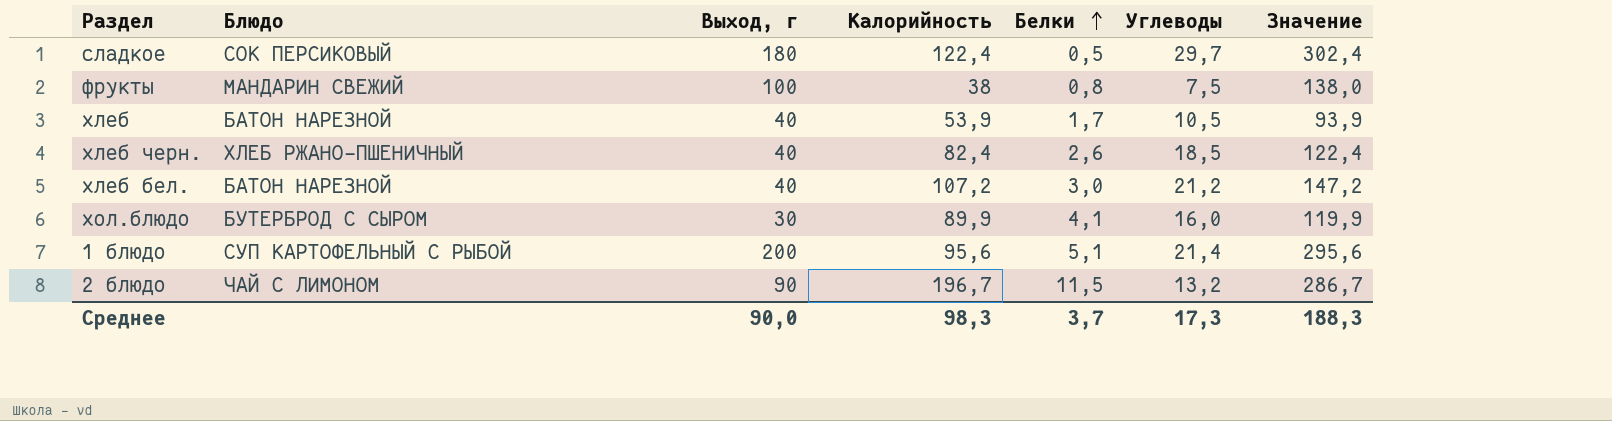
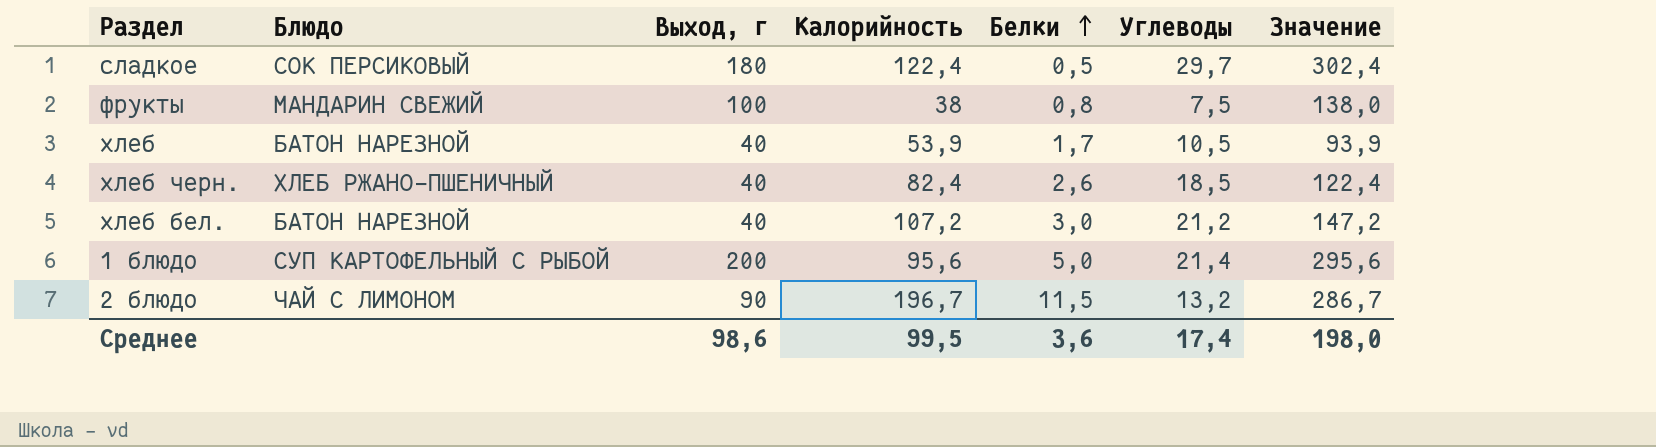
row хол.блюдо: БУТЕРБРОД С СЫРОМ | 30 | 89,9 | 4,1 | 16,0 | 119,9 -> none
1 блюдо | Белки: 5,1 -> 5,0
Среднее | Выход, г: 90,0 -> 98,6
Среднее | Калорийность: 98,3 -> 99,5
Среднее | Белки: 3,7 -> 3,6
Среднее | Углеводы: 17,3 -> 17,4
Среднее | Значение: 188,3 -> 198,0

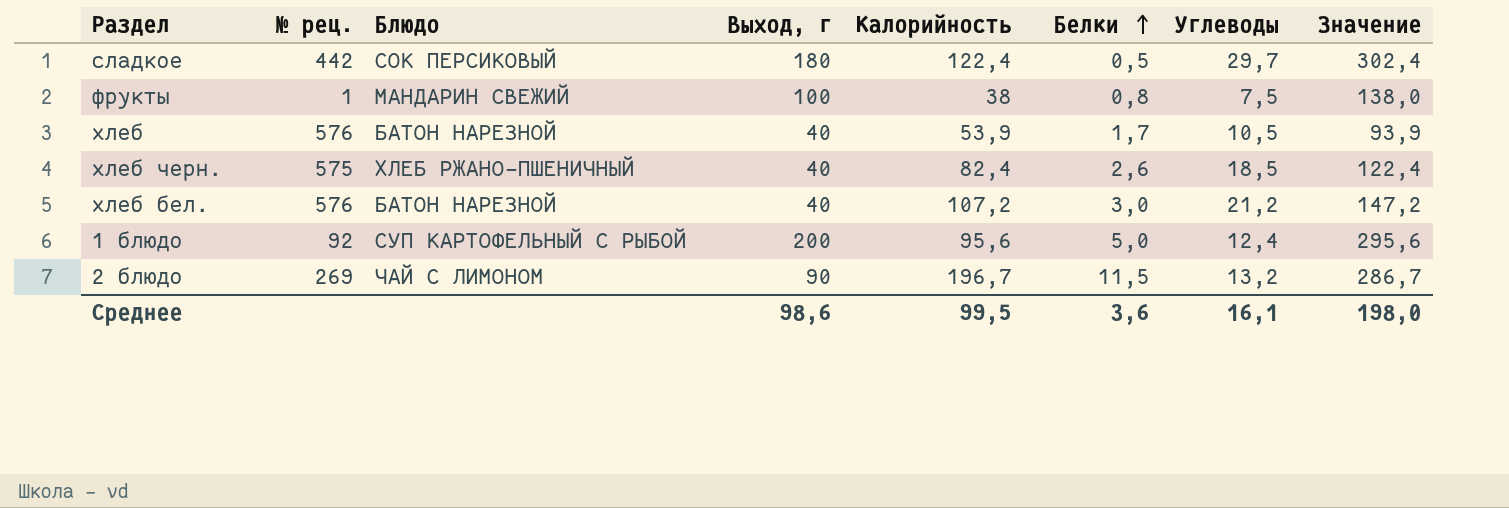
column № рец. | position: none -> 2
1 блюдо | Углеводы: 21,4 -> 12,4
Среднее | Углеводы: 17,4 -> 16,1

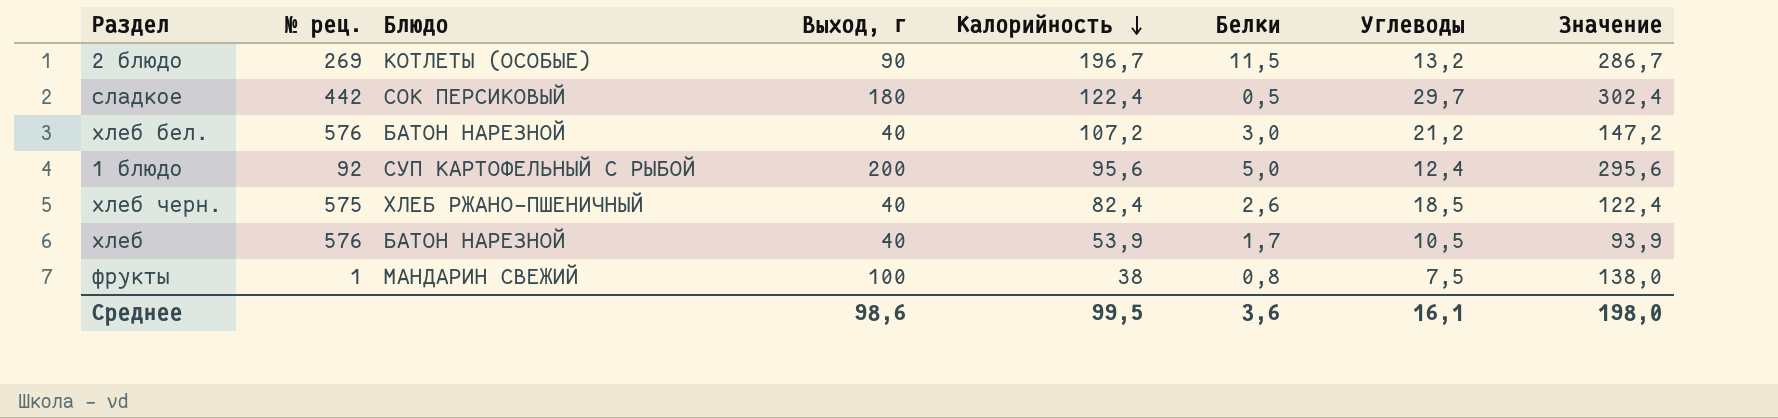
row order: Белки ascending -> Калорийность descending
2 блюдо | Блюдо: ЧАЙ С ЛИМОНОМ -> КОТЛЕТЫ (ОСОБЫЕ)

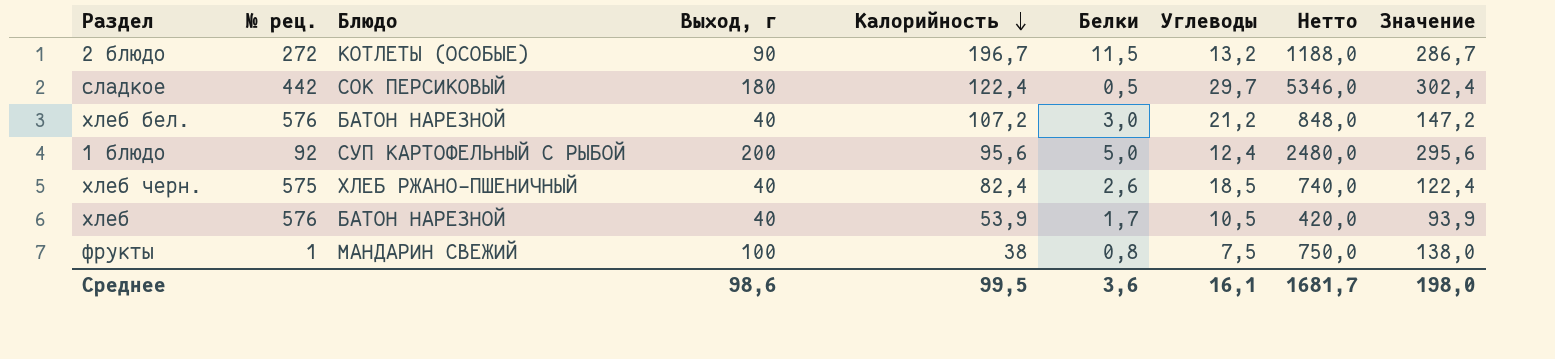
column Нетто | formula: none -> [Выход, г] * [Углеводы]
2 блюдо | № рец.: 269 -> 272

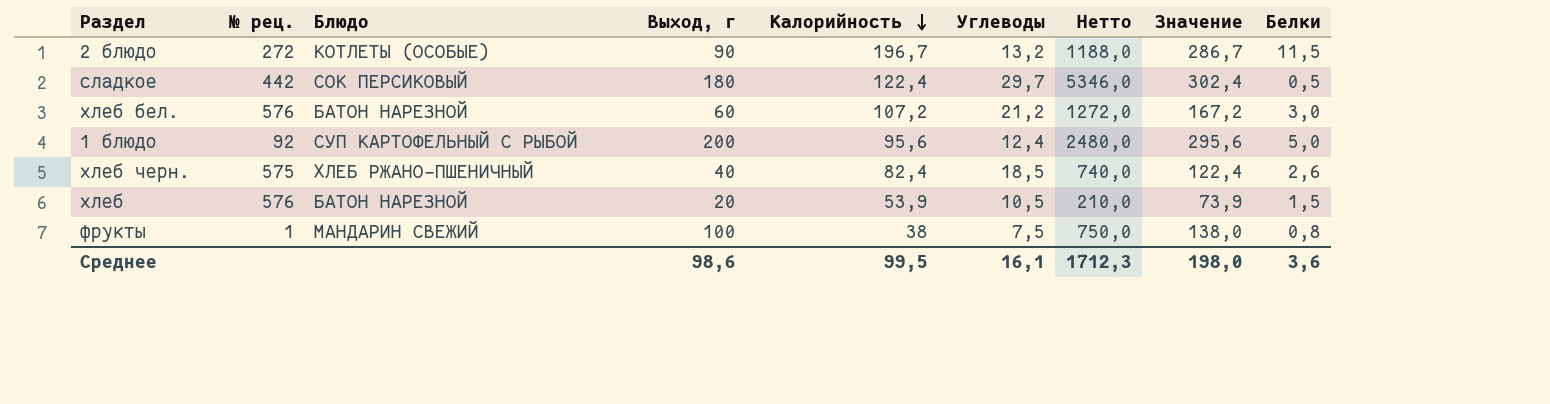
column Белки | position: 6 -> 9
хлеб бел. | Выход, г: 40 -> 60
хлеб бел. | Нетто: 848,0 -> 1272,0
хлеб бел. | Значение: 147,2 -> 167,2
хлеб | Выход, г: 40 -> 20
хлеб | Нетто: 420,0 -> 210,0
хлеб | Значение: 93,9 -> 73,9
хлеб | Белки: 1,7 -> 1,5
Среднее | Нетто: 1681,7 -> 1712,3

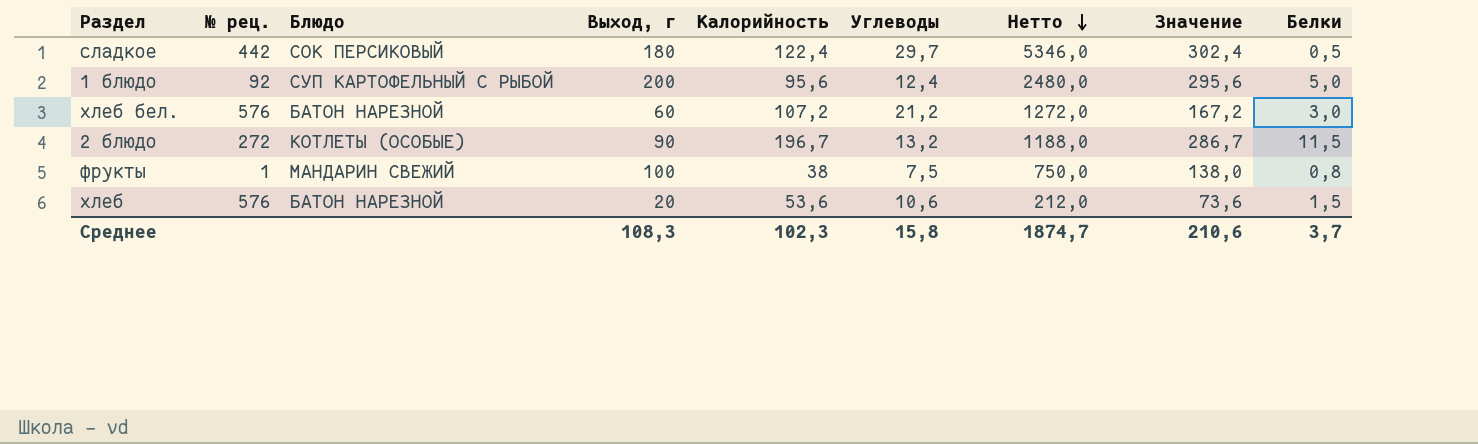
row order: Калорийность descending -> Нетто descending
row хлеб черн.: 575 | ХЛЕБ РЖАНО-ПШЕНИЧНЫЙ | 40 | 82,4 | 18,5 | 740,0 | 122,4 | 2,6 -> none
хлеб | Калорийность: 53,9 -> 53,6
хлеб | Углеводы: 10,5 -> 10,6
хлеб | Нетто: 210,0 -> 212,0
хлеб | Значение: 73,9 -> 73,6
Среднее | Выход, г: 98,6 -> 108,3
Среднее | Калорийность: 99,5 -> 102,3
Среднее | Углеводы: 16,1 -> 15,8
Среднее | Нетто: 1712,3 -> 1874,7
Среднее | Значение: 198,0 -> 210,6
Среднее | Белки: 3,6 -> 3,7

